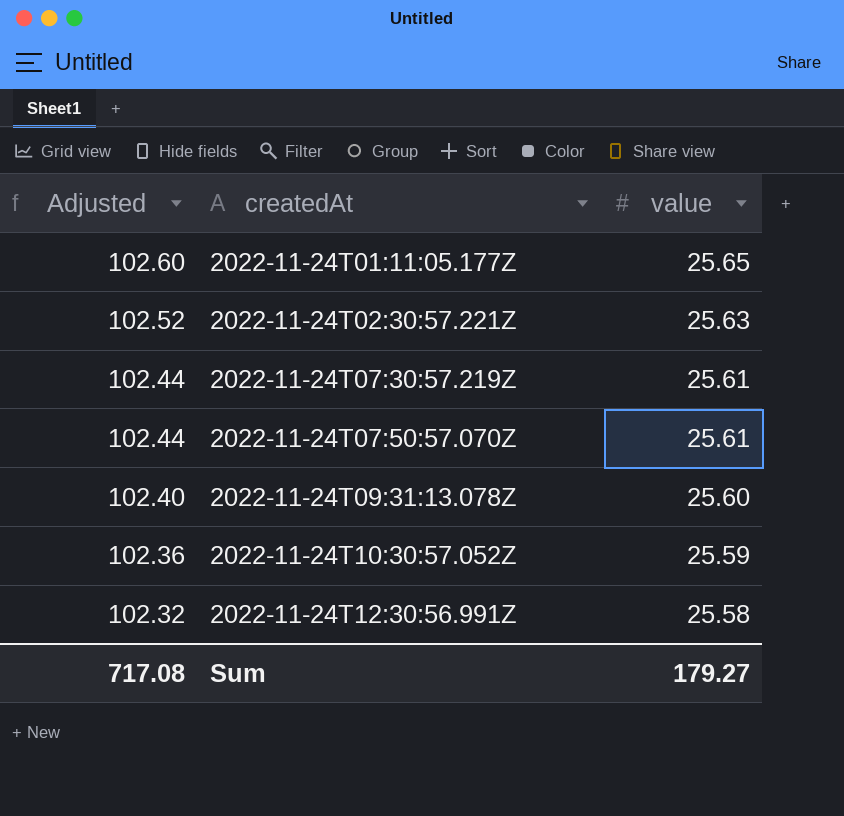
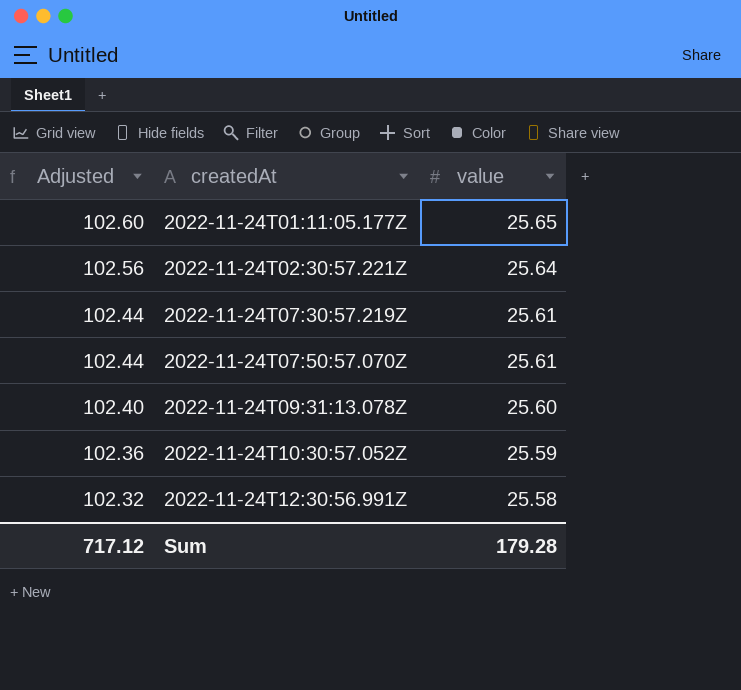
2022-11-24T02:30:57.221Z | Adjusted: 102.52 -> 102.56
2022-11-24T02:30:57.221Z | value: 25.63 -> 25.64
Sum | Adjusted: 717.08 -> 717.12
Sum | value: 179.27 -> 179.28

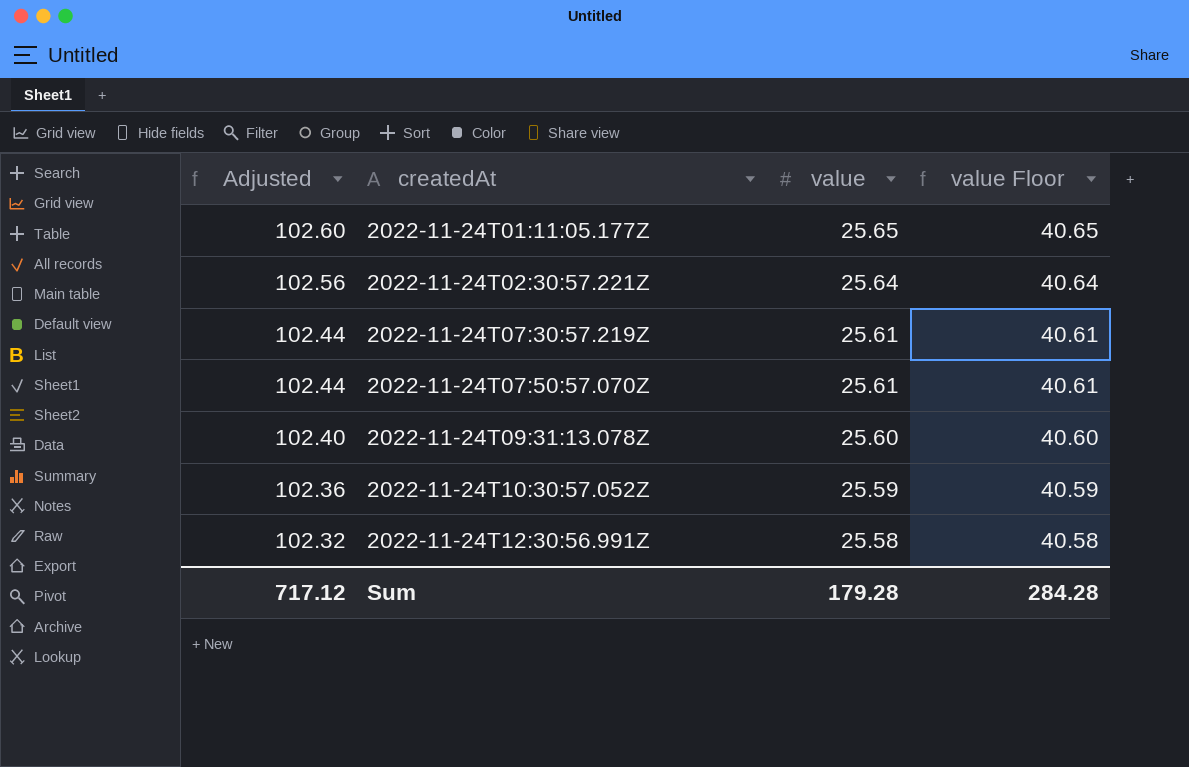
column value Floor | formula: none -> [value] + 15

